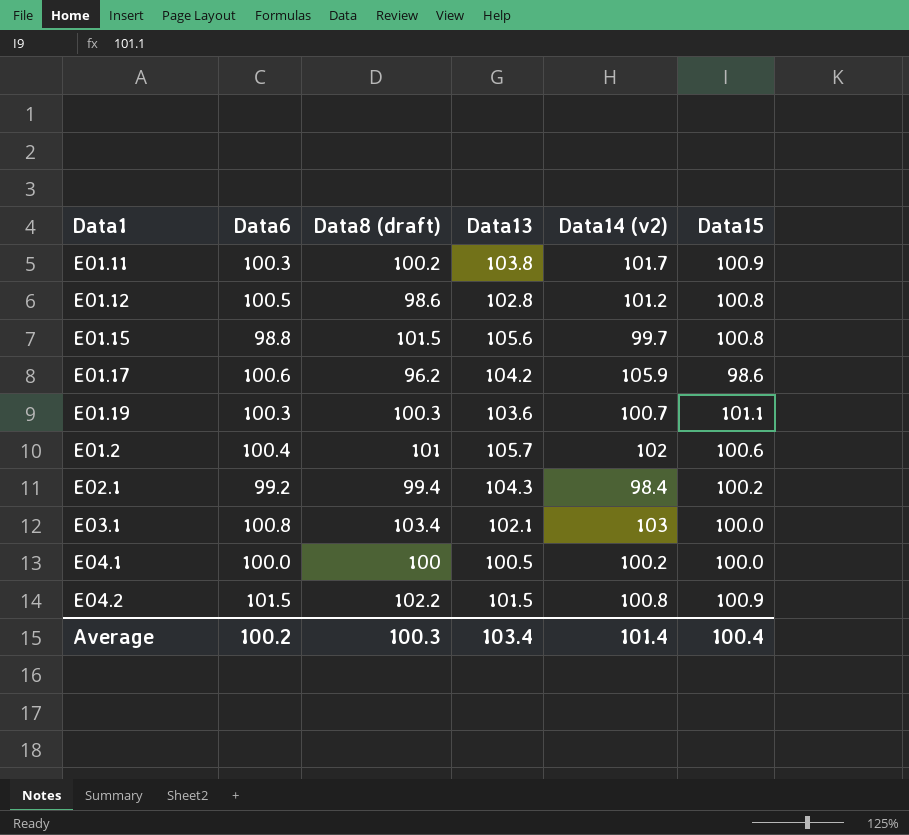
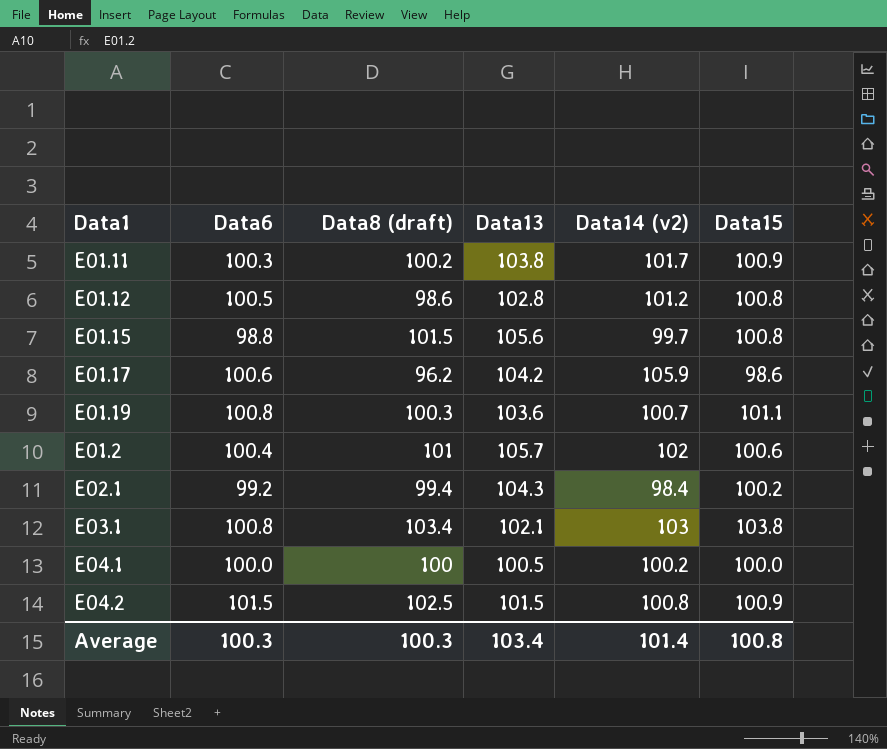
E01.19 | Data6: 100.3 -> 100.8
E03.1 | Data15: 100.0 -> 103.8
E04.2 | Data8 (draft): 102.2 -> 102.5
Average | Data6: 100.2 -> 100.3
Average | Data15: 100.4 -> 100.8

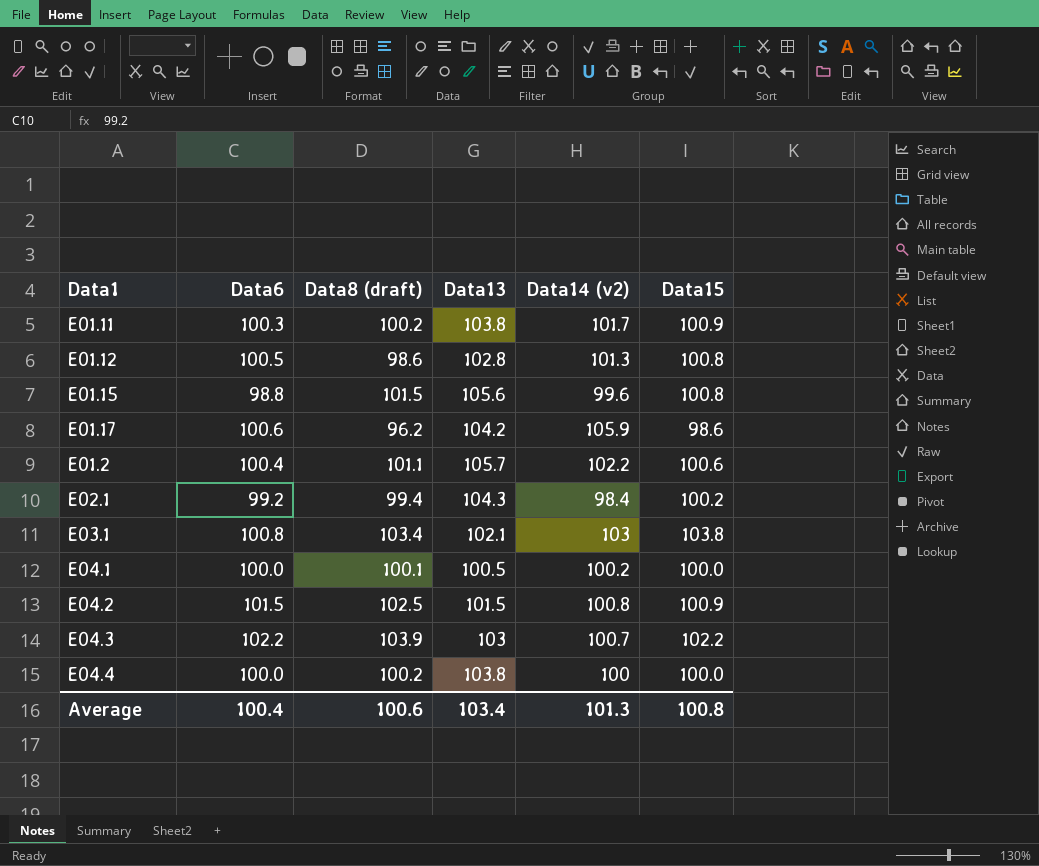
row E01.19: 100.8 | 100.3 | 103.6 | 100.7 | 101.1 -> none
E01.12 | Data14 (v2): 101.2 -> 101.3
E01.15 | Data14 (v2): 99.7 -> 99.6
E01.2 | Data8 (draft): 101 -> 101.1
E01.2 | Data14 (v2): 102 -> 102.2
E04.1 | Data8 (draft): 100 -> 100.1
row E04.3: none -> 102.2 | 103.9 | 103 | 100.7 | 102.2
row E04.4: none -> 100.0 | 100.2 | 103.8 | 100 | 100.0
Average | Data6: 100.3 -> 100.4
Average | Data8 (draft): 100.3 -> 100.6
Average | Data14 (v2): 101.4 -> 101.3

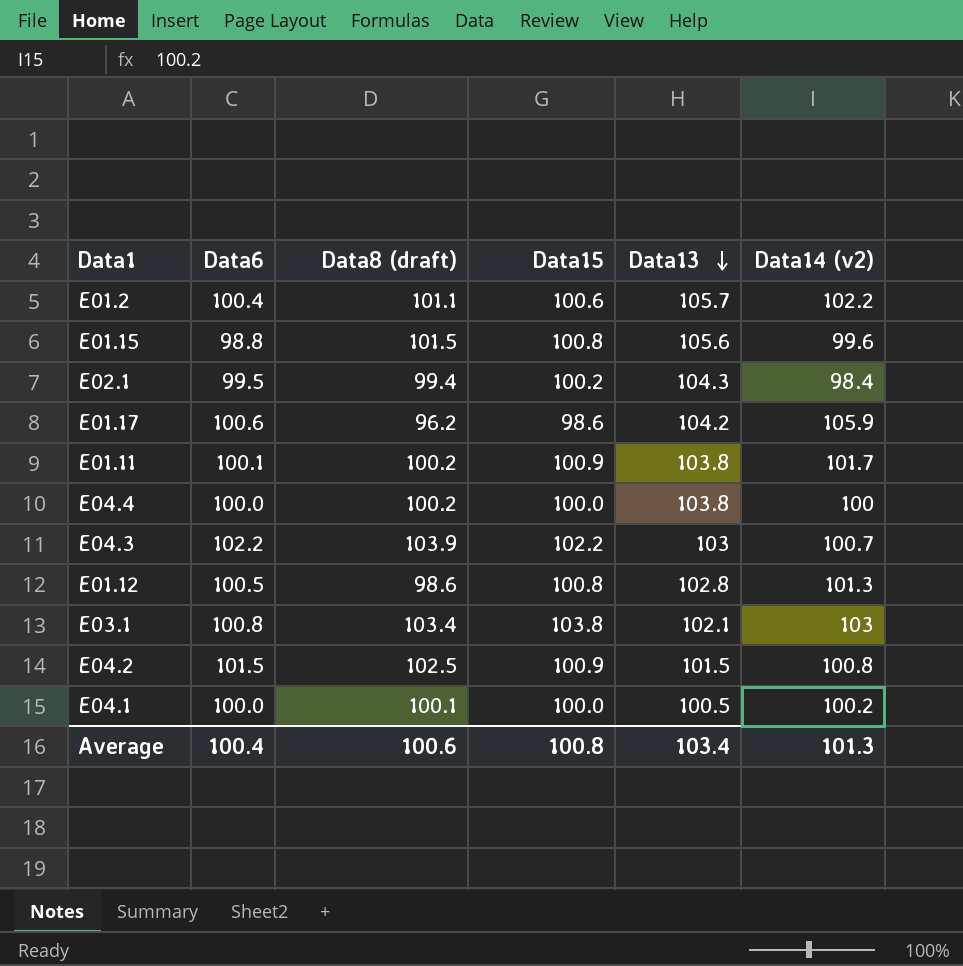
row order: none -> Data13 descending
column Data15 | position: 6 -> 4
E02.1 | Data6: 99.2 -> 99.5
E01.11 | Data6: 100.3 -> 100.1

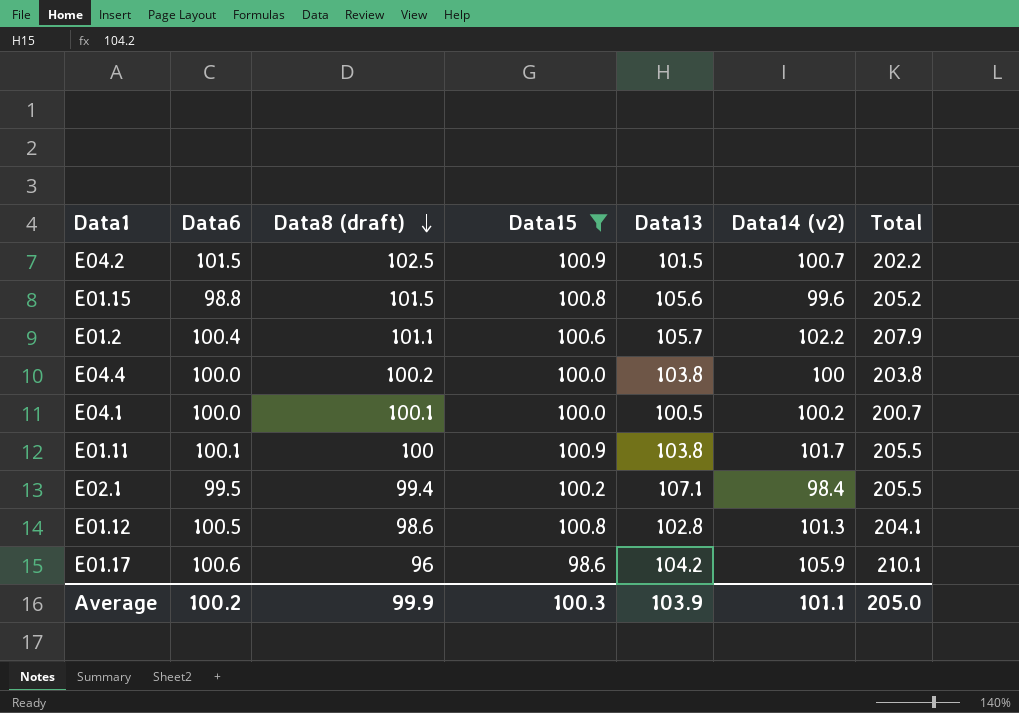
filter: none -> Data15 <= 100.9
row order: Data13 descending -> Data8 (draft) descending
column Total | formula: none -> [Data13] + [Data14 (v2)]
E04.2 | Data14 (v2): 100.8 -> 100.7
E01.11 | Data8 (draft): 100.2 -> 100
E02.1 | Data13: 104.3 -> 107.1
E01.17 | Data8 (draft): 96.2 -> 96
Average | Data6: 100.4 -> 100.2
Average | Data8 (draft): 100.6 -> 99.9
Average | Data15: 100.8 -> 100.3
Average | Data13: 103.4 -> 103.9
Average | Data14 (v2): 101.3 -> 101.1

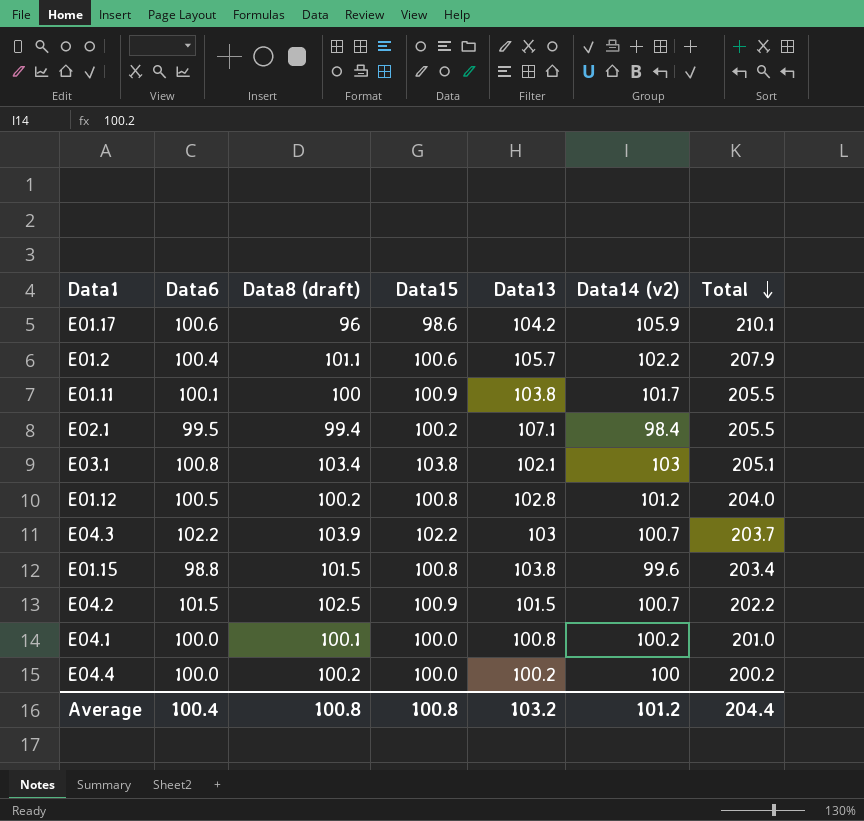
filter: Data15 <= 100.9 -> none
row order: Data8 (draft) descending -> Total descending
E01.12 | Data8 (draft): 98.6 -> 100.2
E01.12 | Data14 (v2): 101.3 -> 101.2
E01.12 | Total: 204.1 -> 204.0
E01.15 | Data13: 105.6 -> 103.8
E01.15 | Total: 205.2 -> 203.4
E04.1 | Data13: 100.5 -> 100.8
E04.1 | Total: 200.7 -> 201.0
E04.4 | Data13: 103.8 -> 100.2
E04.4 | Total: 203.8 -> 200.2
Average | Data6: 100.2 -> 100.4
Average | Data8 (draft): 99.9 -> 100.8
Average | Data15: 100.3 -> 100.8
Average | Data13: 103.9 -> 103.2
Average | Data14 (v2): 101.1 -> 101.2
Average | Total: 205.0 -> 204.4

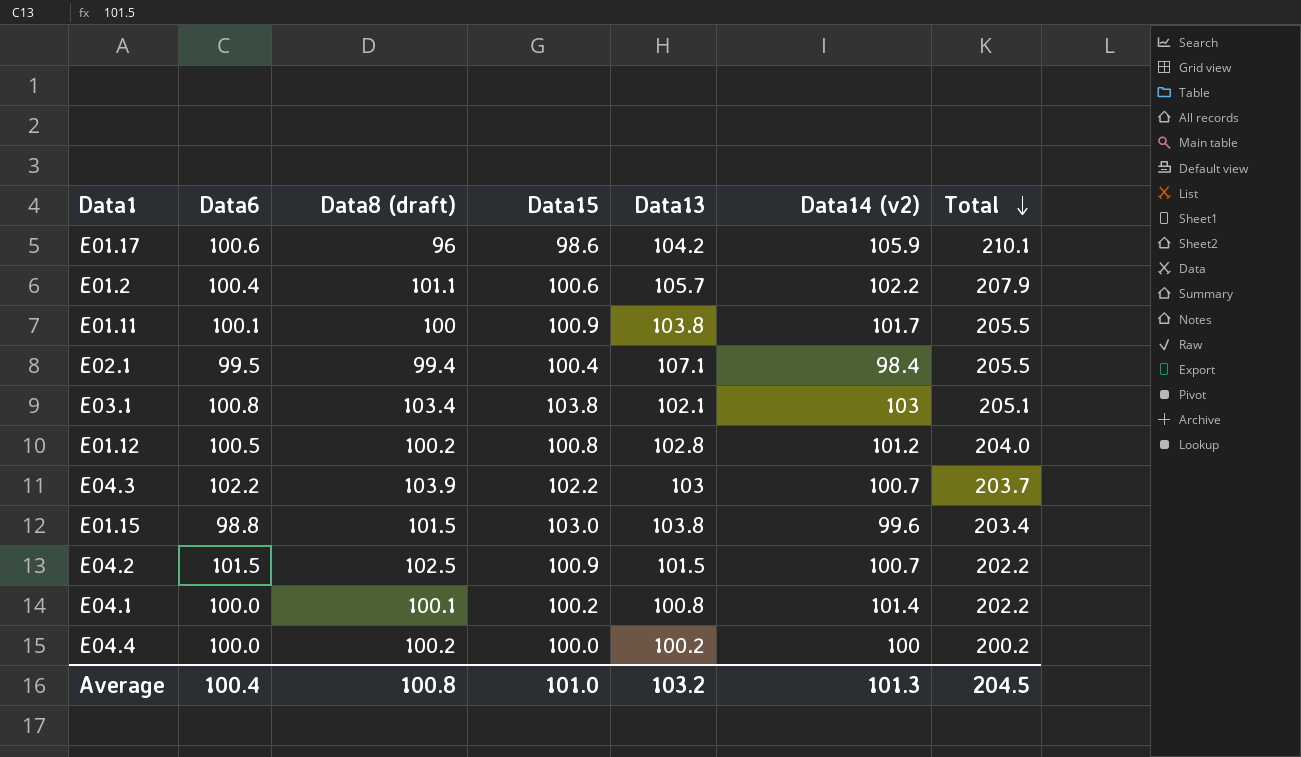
E02.1 | Data15: 100.2 -> 100.4
E01.15 | Data15: 100.8 -> 103.0
E04.1 | Data15: 100.0 -> 100.2
E04.1 | Data14 (v2): 100.2 -> 101.4
E04.1 | Total: 201.0 -> 202.2
Average | Data15: 100.8 -> 101.0
Average | Data14 (v2): 101.2 -> 101.3
Average | Total: 204.4 -> 204.5

